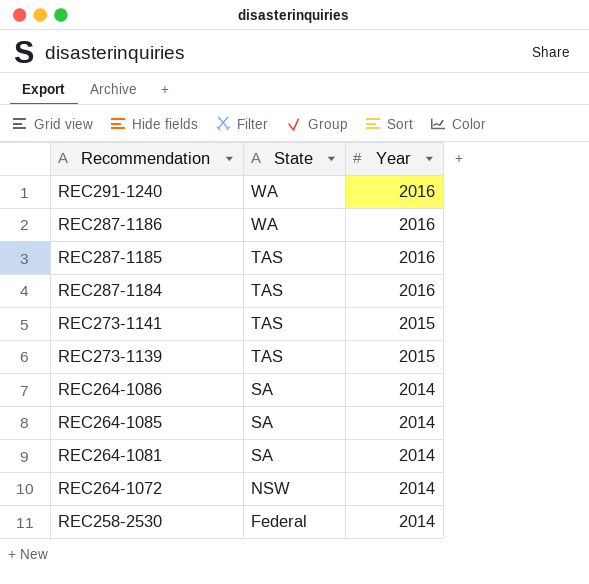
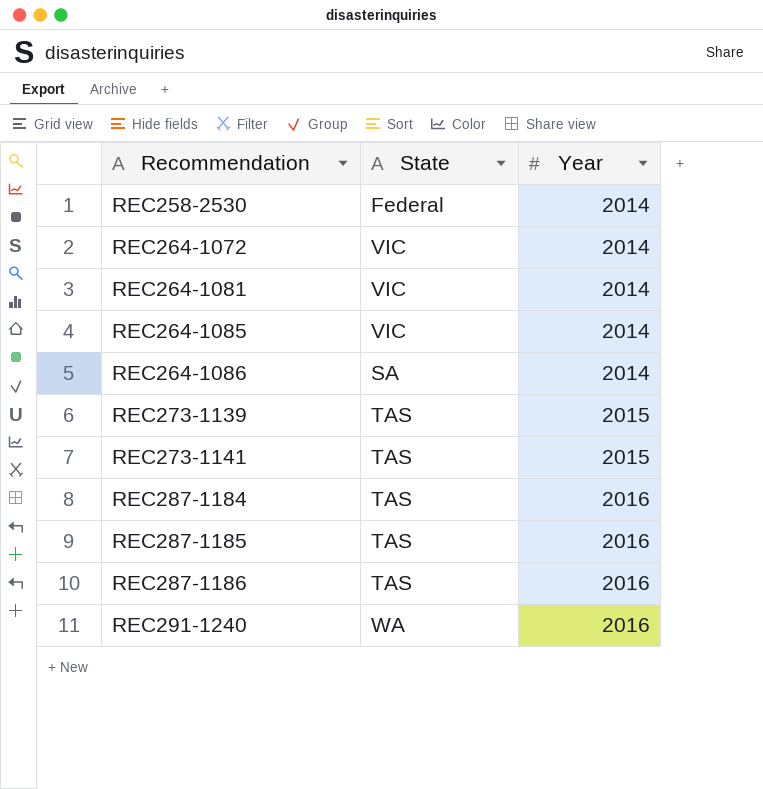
row order: Recommendation descending -> Recommendation ascending
REC264-1072 | State: NSW -> VIC
REC264-1081 | State: SA -> VIC
REC264-1085 | State: SA -> VIC
REC287-1186 | State: WA -> TAS

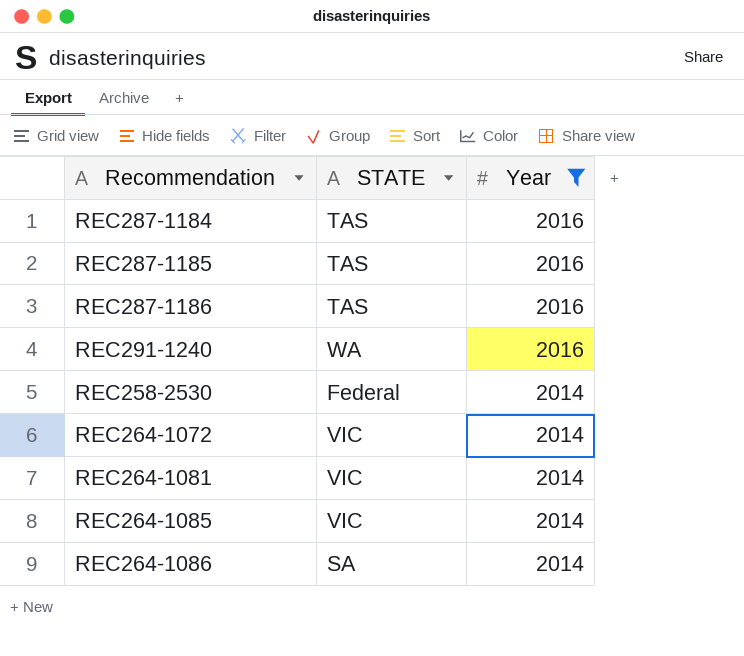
filter: none -> Year != 2015
row order: Recommendation ascending -> Year descending
column name: State -> STATE

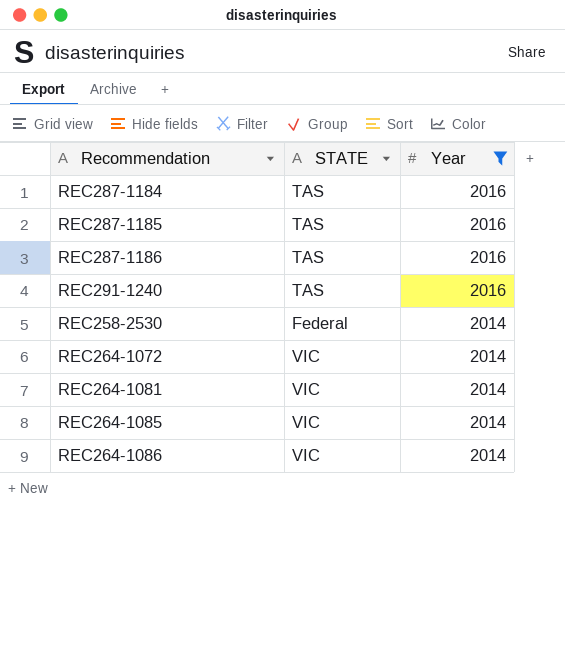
REC291-1240 | STATE: WA -> TAS
REC264-1086 | STATE: SA -> VIC

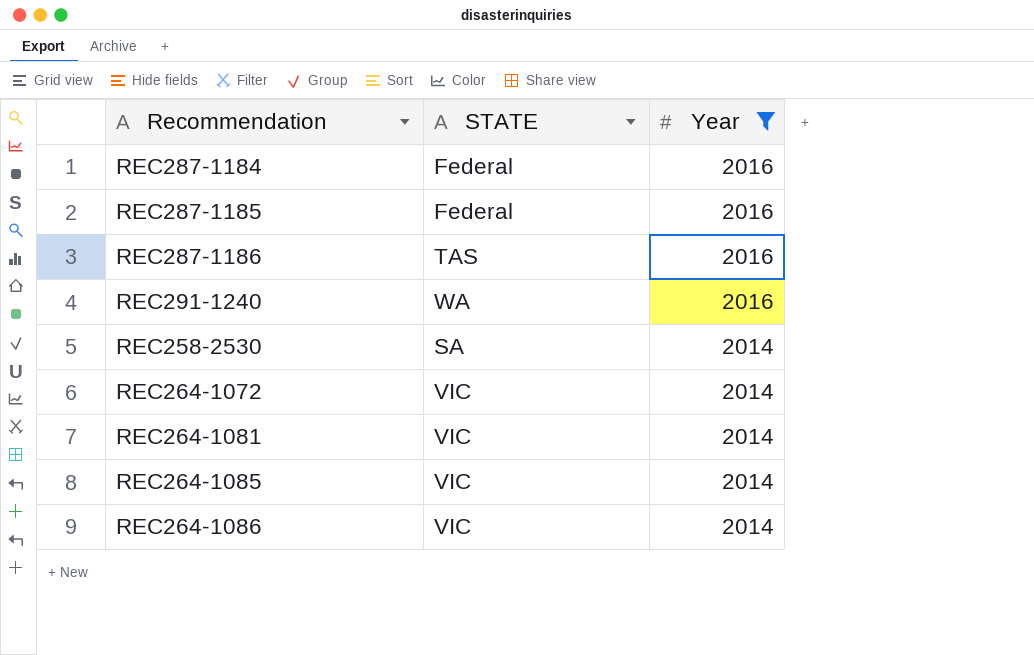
REC287-1184 | STATE: TAS -> Federal
REC287-1185 | STATE: TAS -> Federal
REC291-1240 | STATE: TAS -> WA
REC258-2530 | STATE: Federal -> SA

